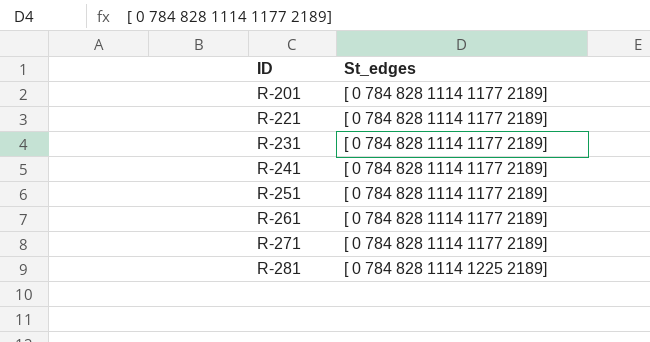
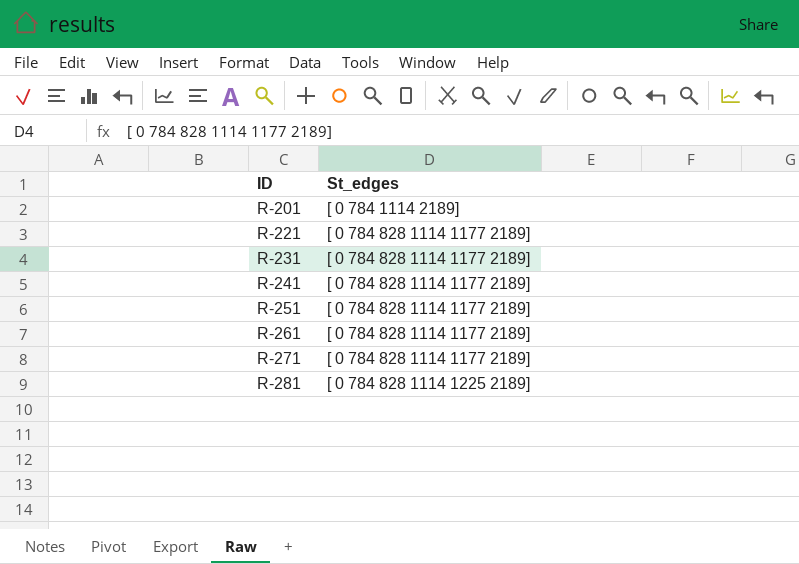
R-201 | St_edges: [ 0 784 828 1114 1177 2189] -> [ 0 784 1114 2189]

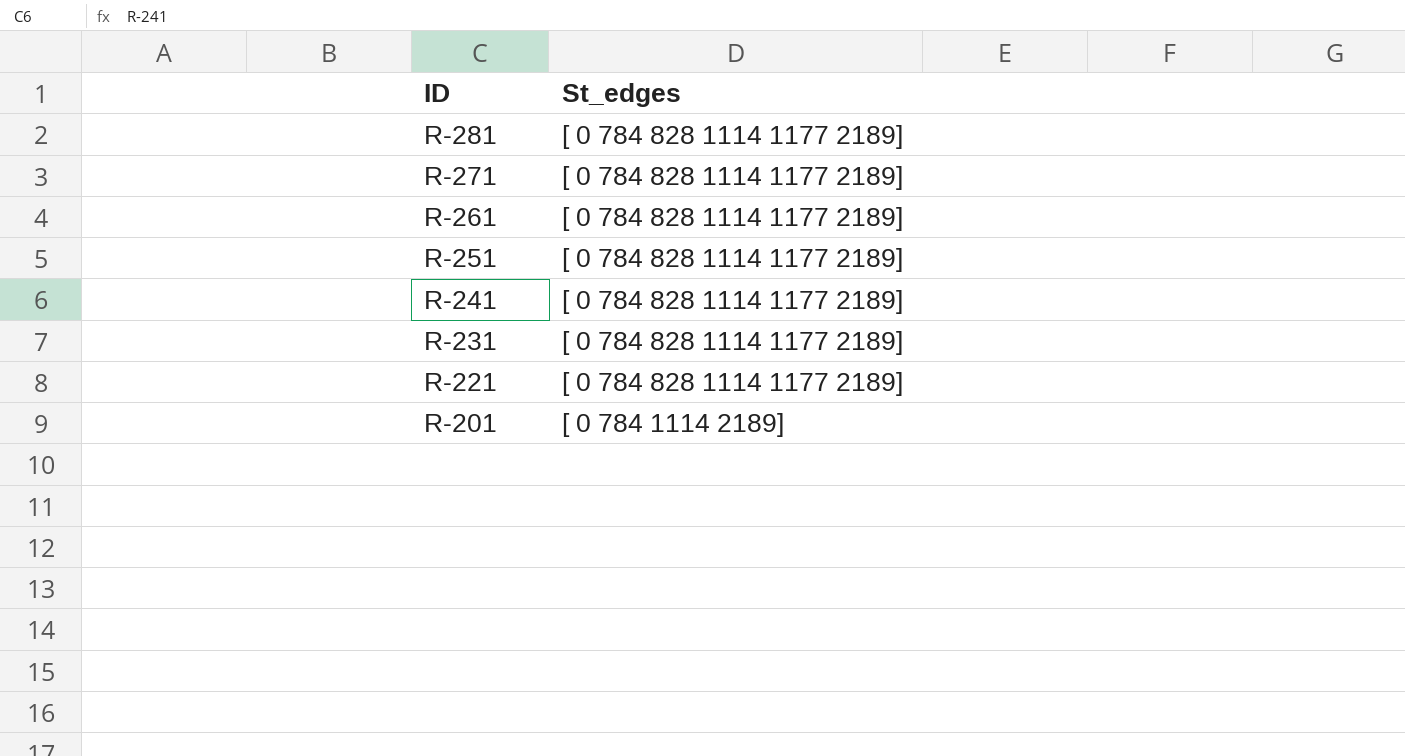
row order: ID ascending -> ID descending
R-281 | St_edges: [ 0 784 828 1114 1225 2189] -> [ 0 784 828 1114 1177 2189]

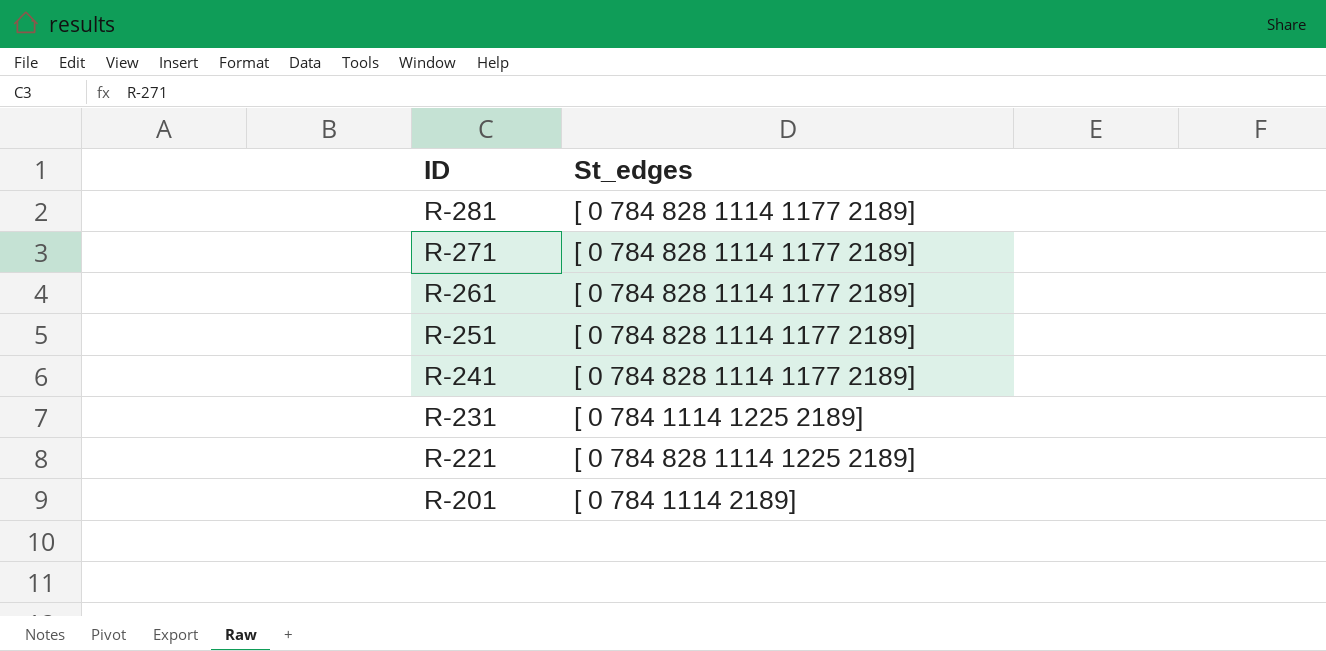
R-231 | St_edges: [ 0 784 828 1114 1177 2189] -> [ 0 784 1114 1225 2189]
R-221 | St_edges: [ 0 784 828 1114 1177 2189] -> [ 0 784 828 1114 1225 2189]

